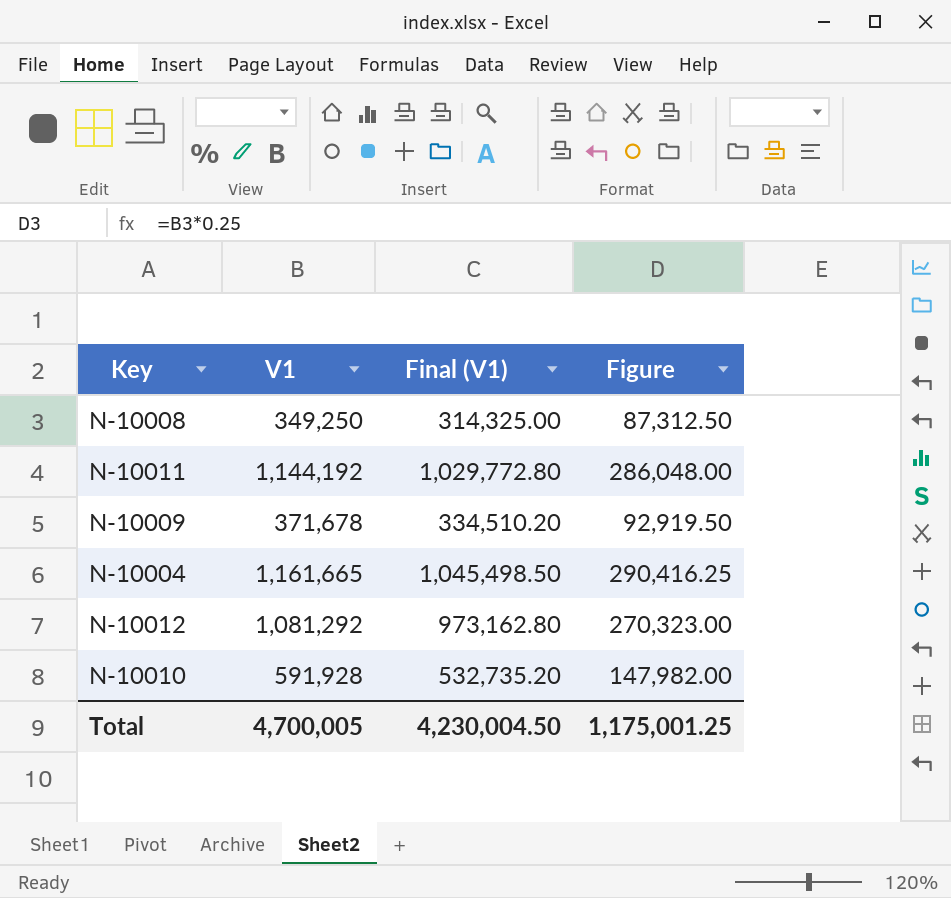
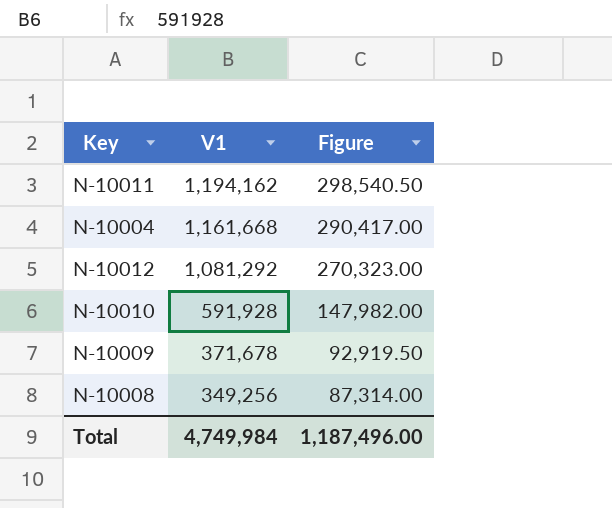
row order: none -> V1 descending
column Final (V1) | formula: [V1] * 0.9 -> none
N-10011 | V1: 1,144,192 -> 1,194,162
N-10011 | Figure: 286,048.00 -> 298,540.50
N-10004 | V1: 1,161,665 -> 1,161,668
N-10004 | Figure: 290,416.25 -> 290,417.00
N-10008 | V1: 349,250 -> 349,256
N-10008 | Figure: 87,312.50 -> 87,314.00
Total | V1: 4,700,005 -> 4,749,984
Total | Figure: 1,175,001.25 -> 1,187,496.00

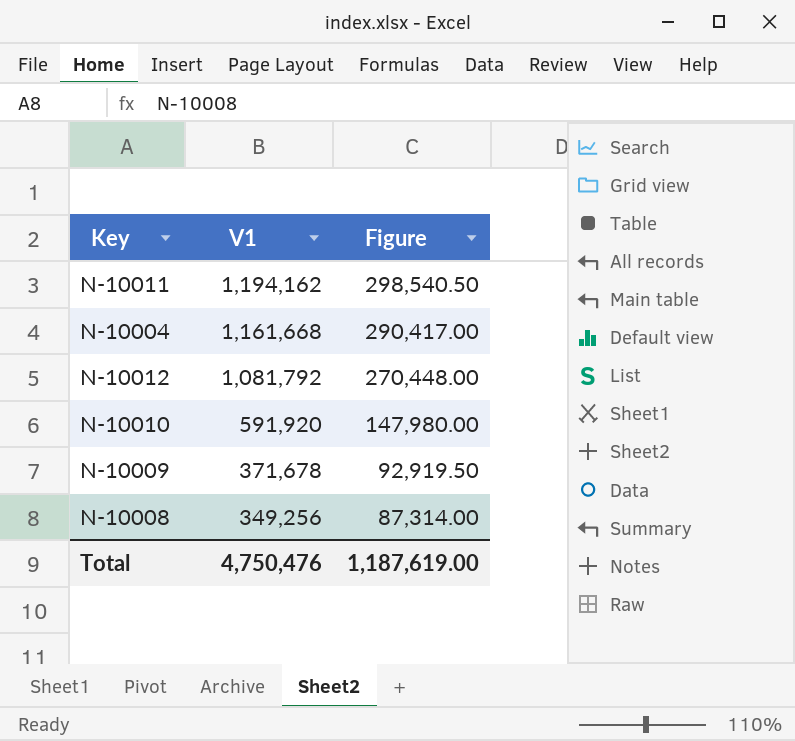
N-10012 | V1: 1,081,292 -> 1,081,792
N-10012 | Figure: 270,323.00 -> 270,448.00
N-10010 | V1: 591,928 -> 591,920
N-10010 | Figure: 147,982.00 -> 147,980.00
Total | V1: 4,749,984 -> 4,750,476
Total | Figure: 1,187,496.00 -> 1,187,619.00

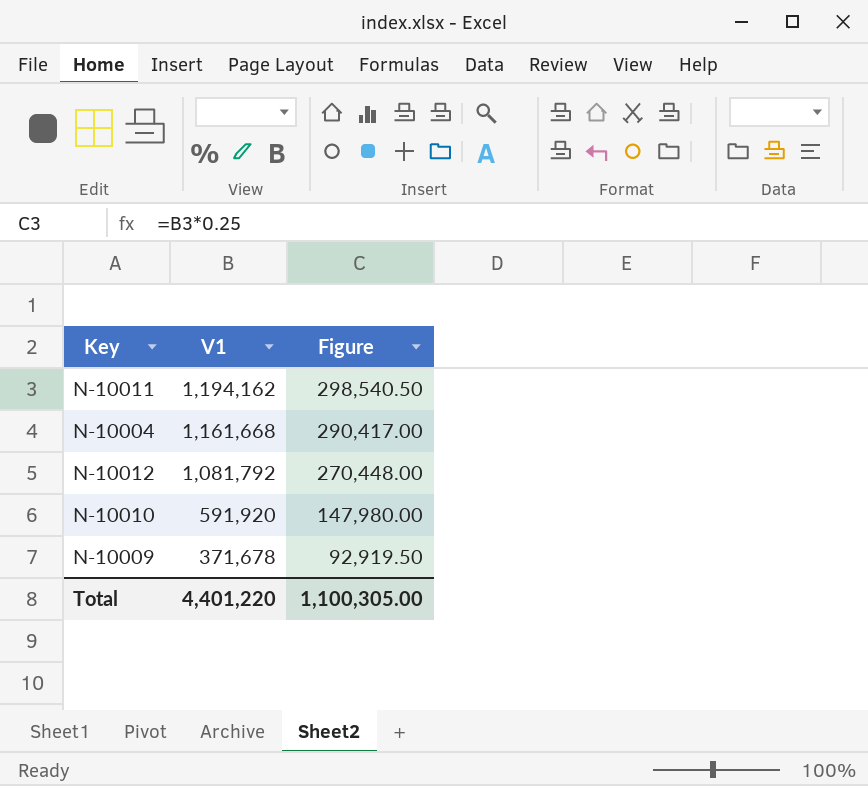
row N-10008: 349,256 | 87,314.00 -> none
Total | V1: 4,750,476 -> 4,401,220
Total | Figure: 1,187,619.00 -> 1,100,305.00

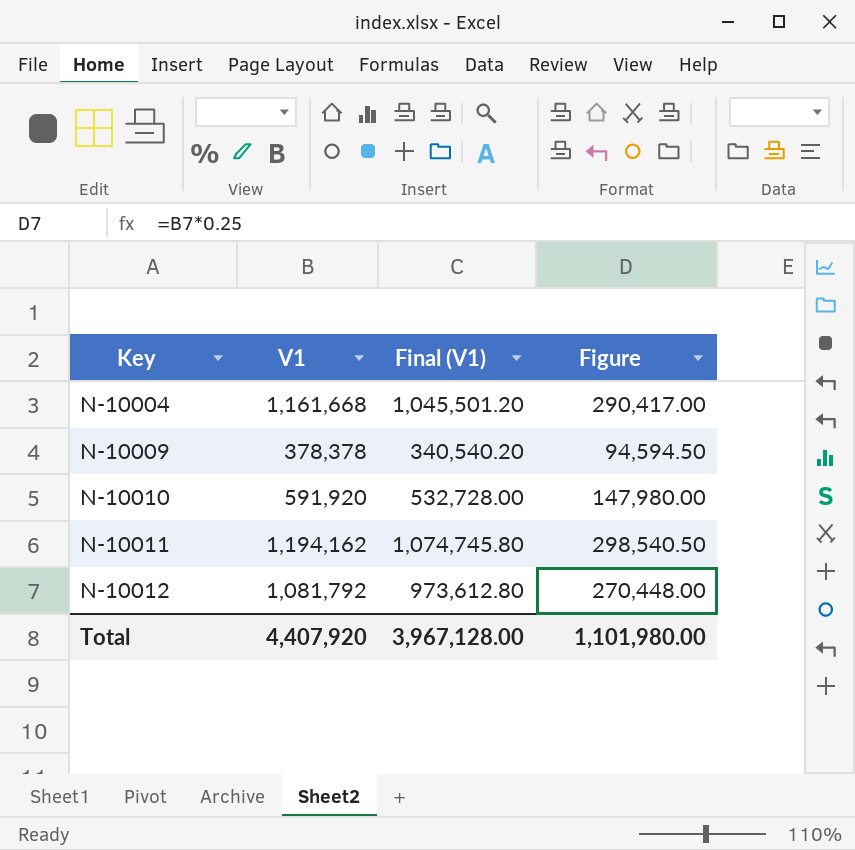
row order: V1 descending -> Key ascending
column Final (V1) | formula: none -> [V1] * 0.9
N-10009 | V1: 371,678 -> 378,378
N-10009 | Figure: 92,919.50 -> 94,594.50
Total | V1: 4,401,220 -> 4,407,920
Total | Figure: 1,100,305.00 -> 1,101,980.00

